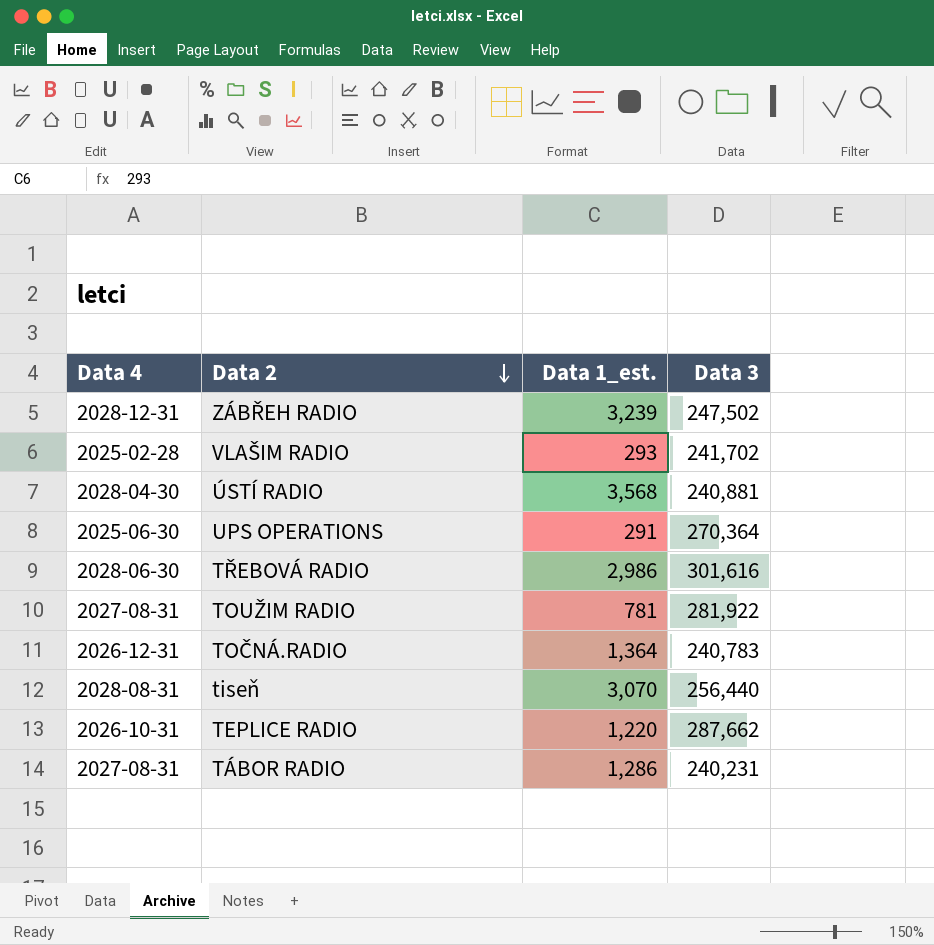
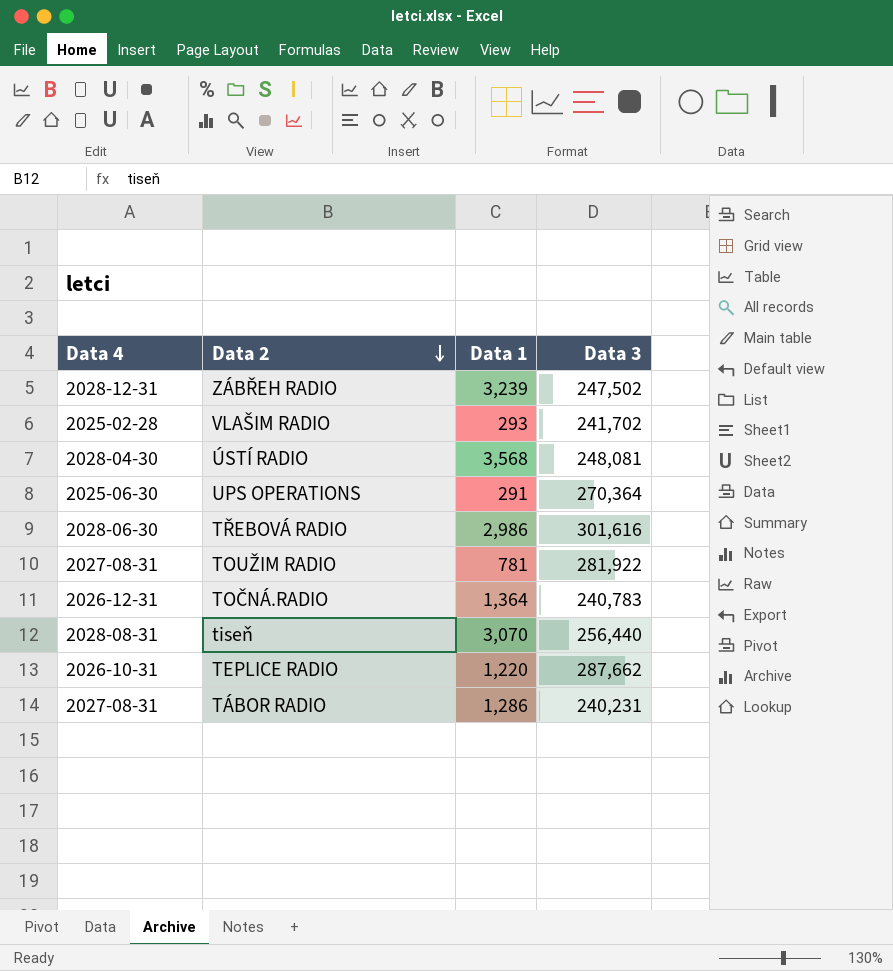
column name: Data 1_est. -> Data 1
ÚSTÍ RADIO | Data 3: 240,881 -> 248,081

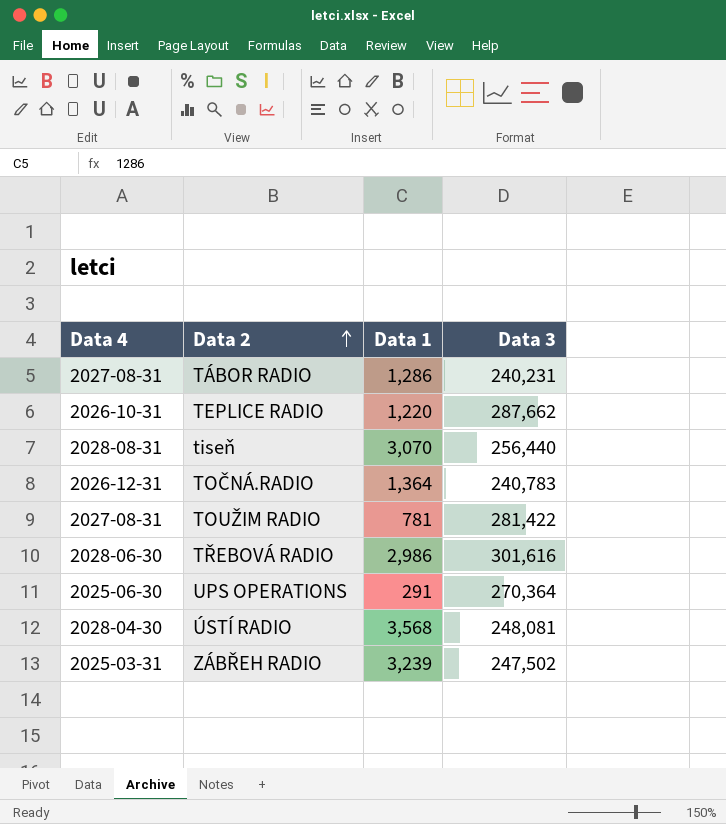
row order: Data 2 descending -> Data 2 ascending
row VLAŠIM RADIO: 2025-02-28 | 293 | 241,702 -> none
TOUŽIM RADIO | Data 3: 281,922 -> 281,422
ZÁBŘEH RADIO | Data 4: 2028-12-31 -> 2025-03-31

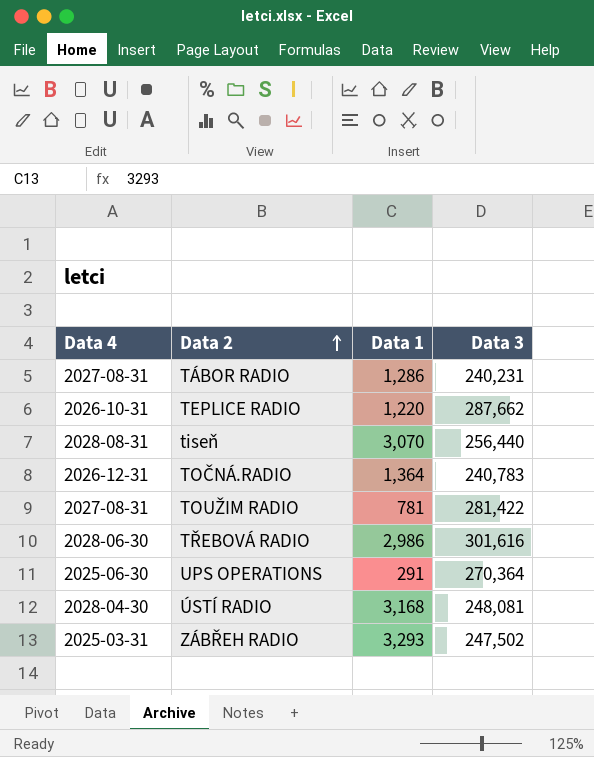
ÚSTÍ RADIO | Data 1: 3,568 -> 3,168
ZÁBŘEH RADIO | Data 1: 3,239 -> 3,293

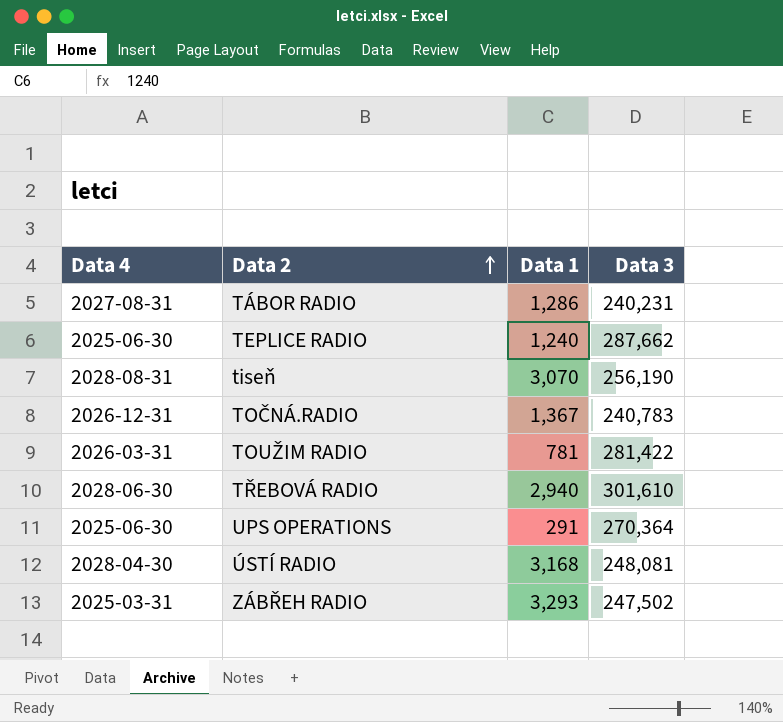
TEPLICE RADIO | Data 4: 2026-10-31 -> 2025-06-30
TEPLICE RADIO | Data 1: 1,220 -> 1,240
tiseň | Data 3: 256,440 -> 256,190
TOČNÁ.RADIO | Data 1: 1,364 -> 1,367
TOUŽIM RADIO | Data 4: 2027-08-31 -> 2026-03-31
TŘEBOVÁ RADIO | Data 1: 2,986 -> 2,940
TŘEBOVÁ RADIO | Data 3: 301,616 -> 301,610

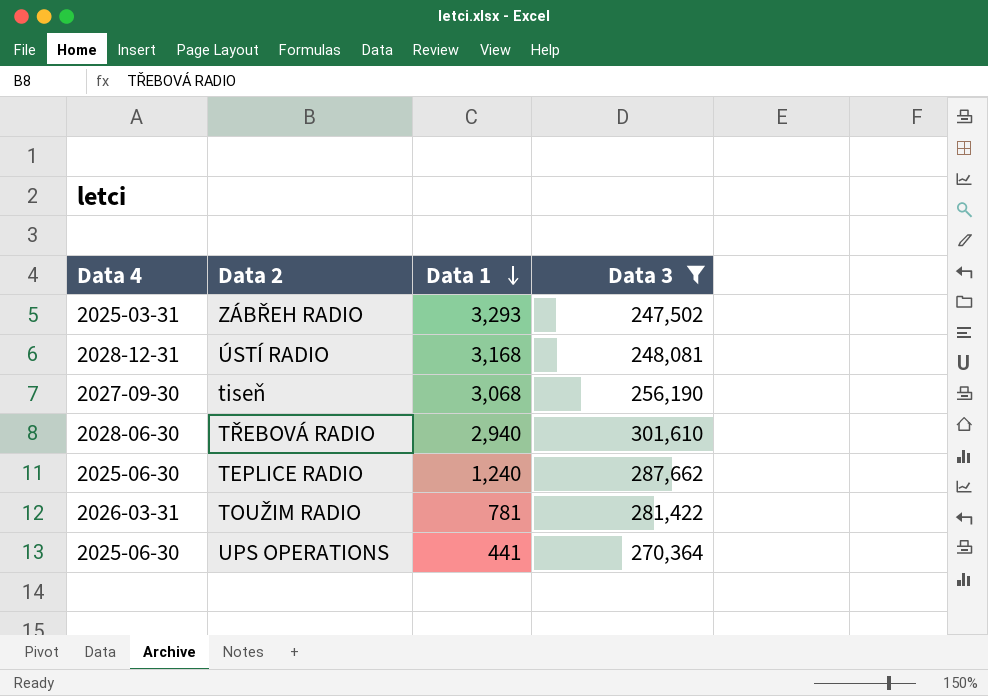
filter: none -> Data 3 >= 247,502
row order: Data 2 ascending -> Data 1 descending
ÚSTÍ RADIO | Data 4: 2028-04-30 -> 2028-12-31
tiseň | Data 4: 2028-08-31 -> 2027-09-30
tiseň | Data 1: 3,070 -> 3,068
UPS OPERATIONS | Data 1: 291 -> 441

